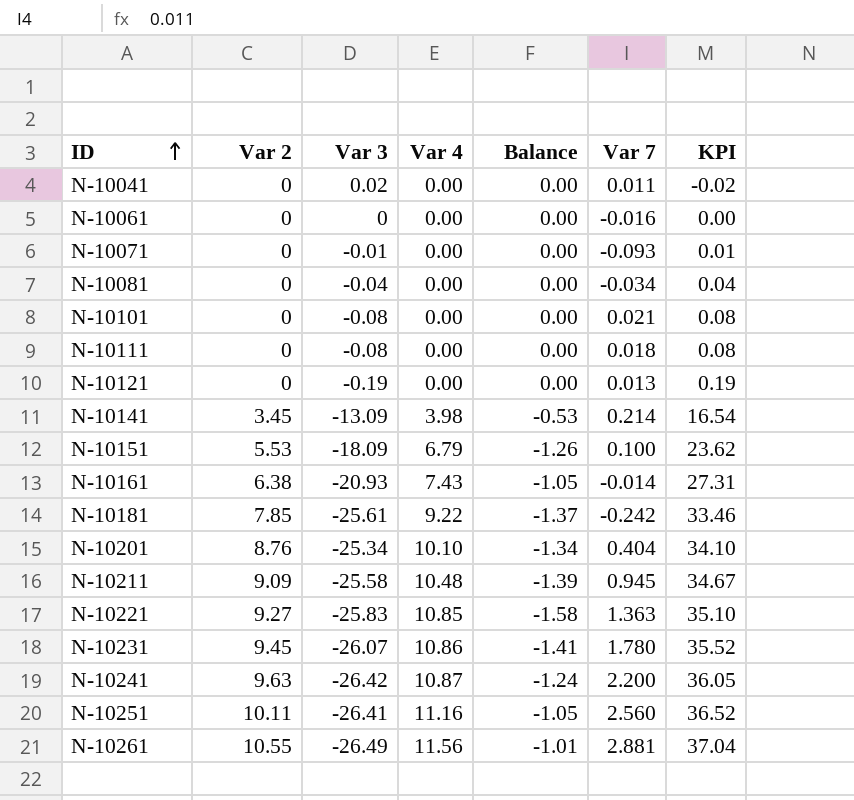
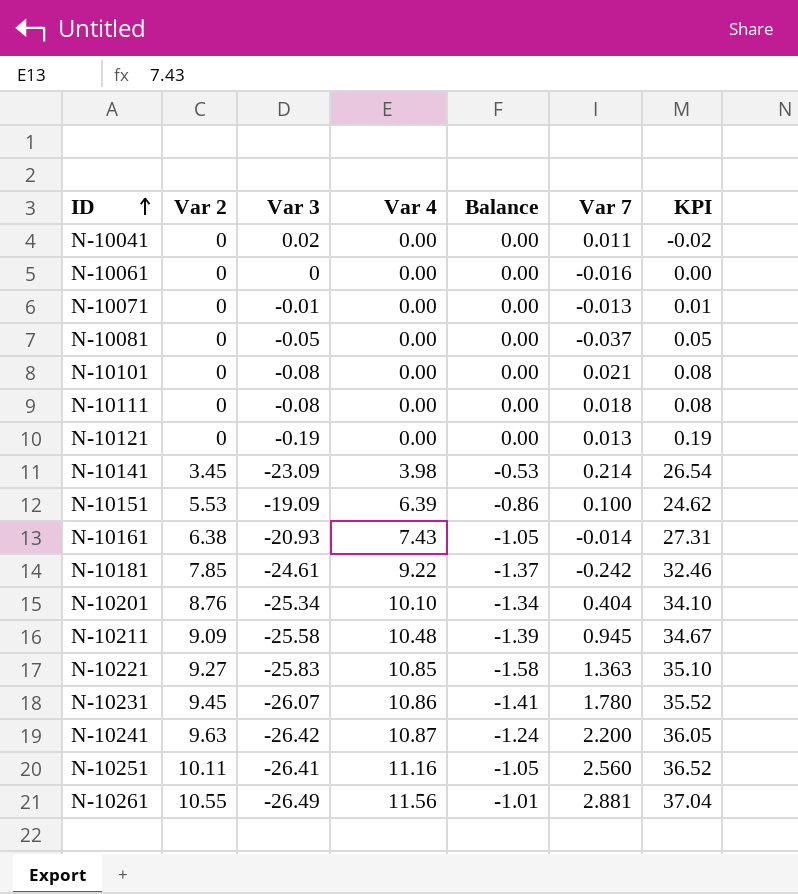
N-10071 | Var 7: -0.093 -> -0.013
N-10081 | Var 3: -0.04 -> -0.05
N-10081 | Var 7: -0.034 -> -0.037
N-10081 | KPI: 0.04 -> 0.05
N-10141 | Var 3: -13.09 -> -23.09
N-10141 | KPI: 16.54 -> 26.54
N-10151 | Var 3: -18.09 -> -19.09
N-10151 | Var 4: 6.79 -> 6.39
N-10151 | Balance: -1.26 -> -0.86
N-10151 | KPI: 23.62 -> 24.62
N-10181 | Var 3: -25.61 -> -24.61
N-10181 | KPI: 33.46 -> 32.46

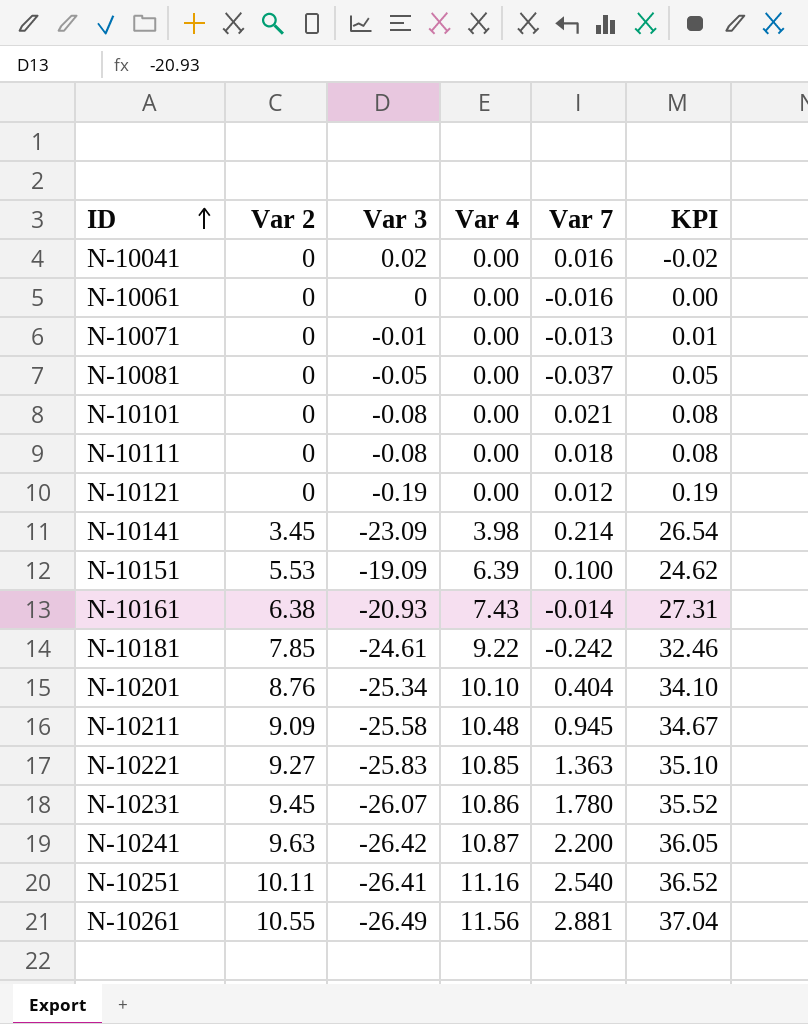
column Balance | formula: [Var 2] - [Var 4] -> none
N-10041 | Var 7: 0.011 -> 0.016
N-10121 | Var 7: 0.013 -> 0.012
N-10251 | Var 7: 2.560 -> 2.540

